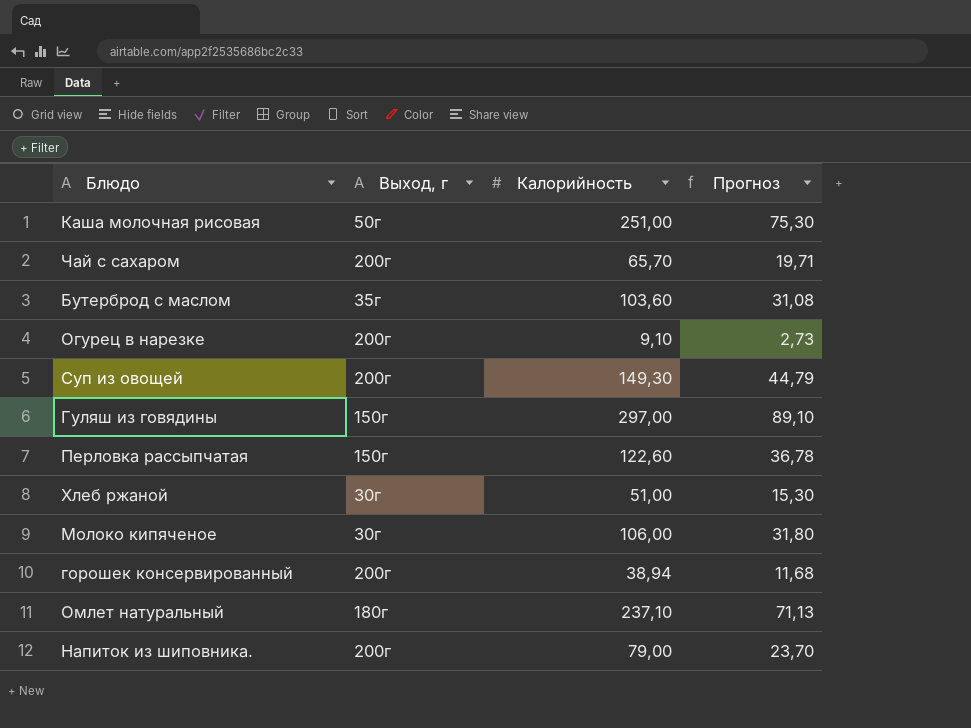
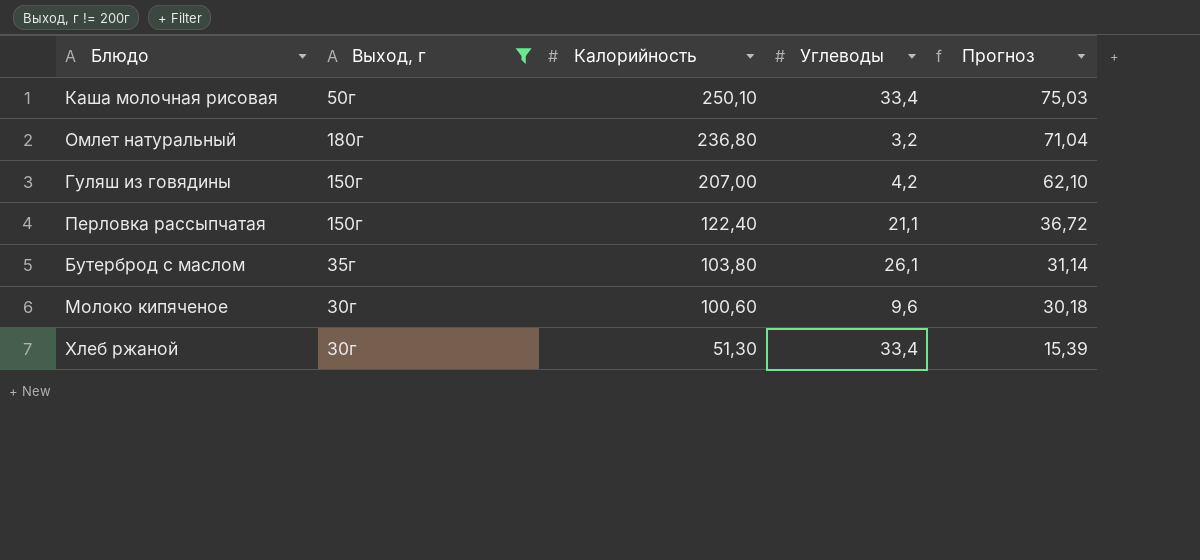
filter: none -> Выход, г != 200г
row order: none -> Калорийность descending
column Углеводы | position: none -> 4
Каша молочная рисовая | Калорийность: 251,00 -> 250,10
Каша молочная рисовая | Прогноз: 75,30 -> 75,03
Омлет натуральный | Калорийность: 237,10 -> 236,80
Омлет натуральный | Прогноз: 71,13 -> 71,04
Гуляш из говядины | Калорийность: 297,00 -> 207,00
Гуляш из говядины | Прогноз: 89,10 -> 62,10
Перловка рассыпчатая | Калорийность: 122,60 -> 122,40
Перловка рассыпчатая | Прогноз: 36,78 -> 36,72
Бутерброд с маслом | Калорийность: 103,60 -> 103,80
Бутерброд с маслом | Прогноз: 31,08 -> 31,14
Молоко кипяченое | Калорийность: 106,00 -> 100,60
Молоко кипяченое | Прогноз: 31,80 -> 30,18
Хлеб ржаной | Калорийность: 51,00 -> 51,30
Хлеб ржаной | Прогноз: 15,30 -> 15,39

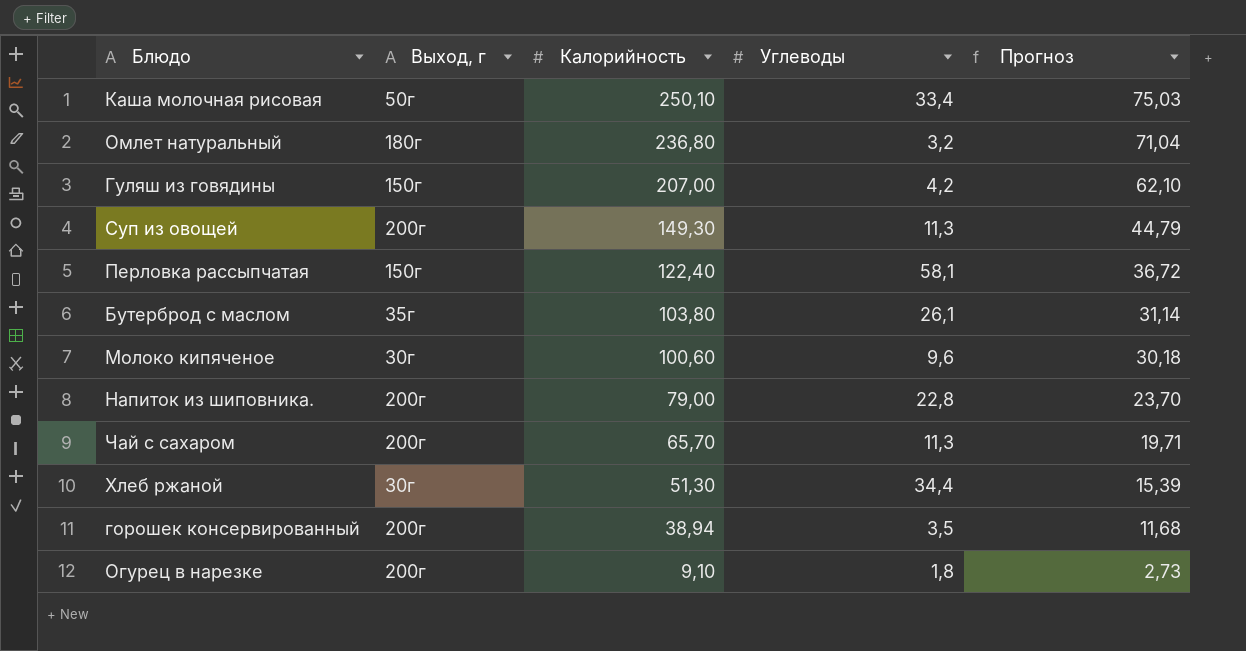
filter: Выход, г != 200г -> none
Перловка рассыпчатая | Углеводы: 21,1 -> 58,1
Хлеб ржаной | Углеводы: 33,4 -> 34,4

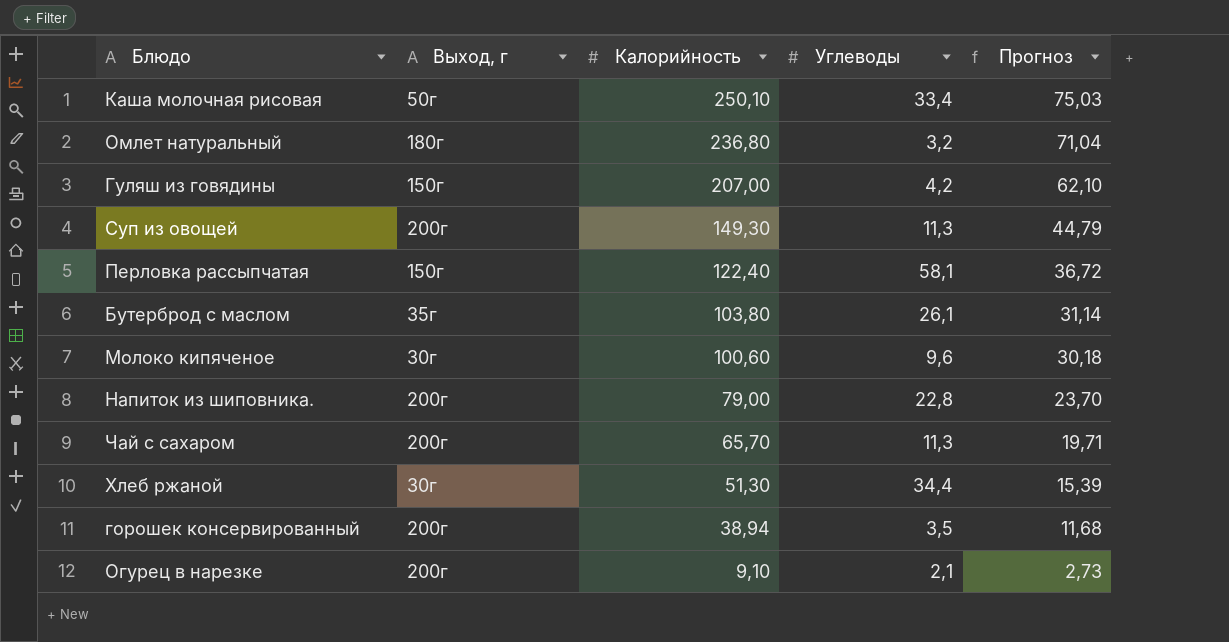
Огурец в нарезке | Углеводы: 1,8 -> 2,1

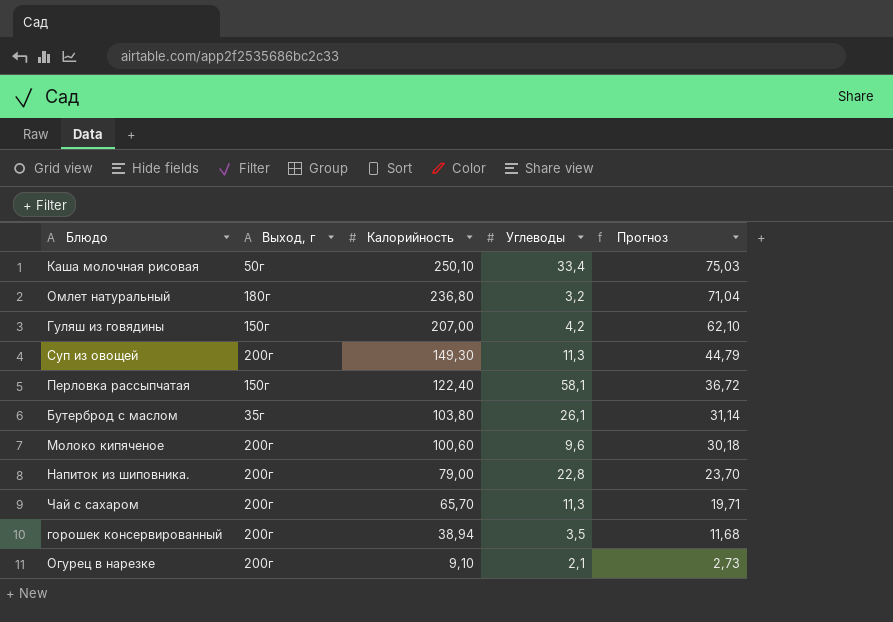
row Хлеб ржаной: 30г | 51,30 | 34,4 | 15,39 -> none
Молоко кипяченое | Выход, г: 30г -> 200г

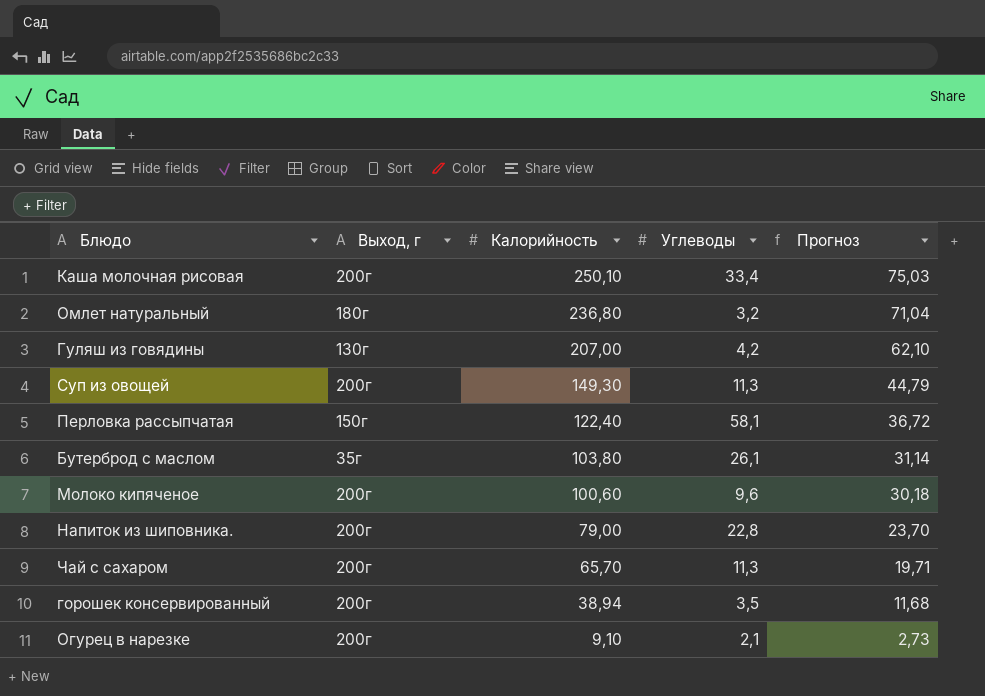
Каша молочная рисовая | Выход, г: 50г -> 200г
Гуляш из говядины | Выход, г: 150г -> 130г

